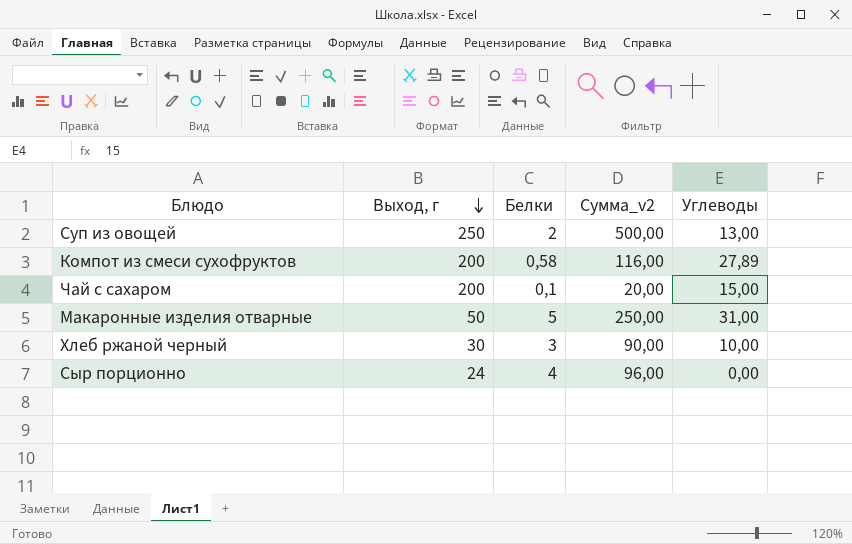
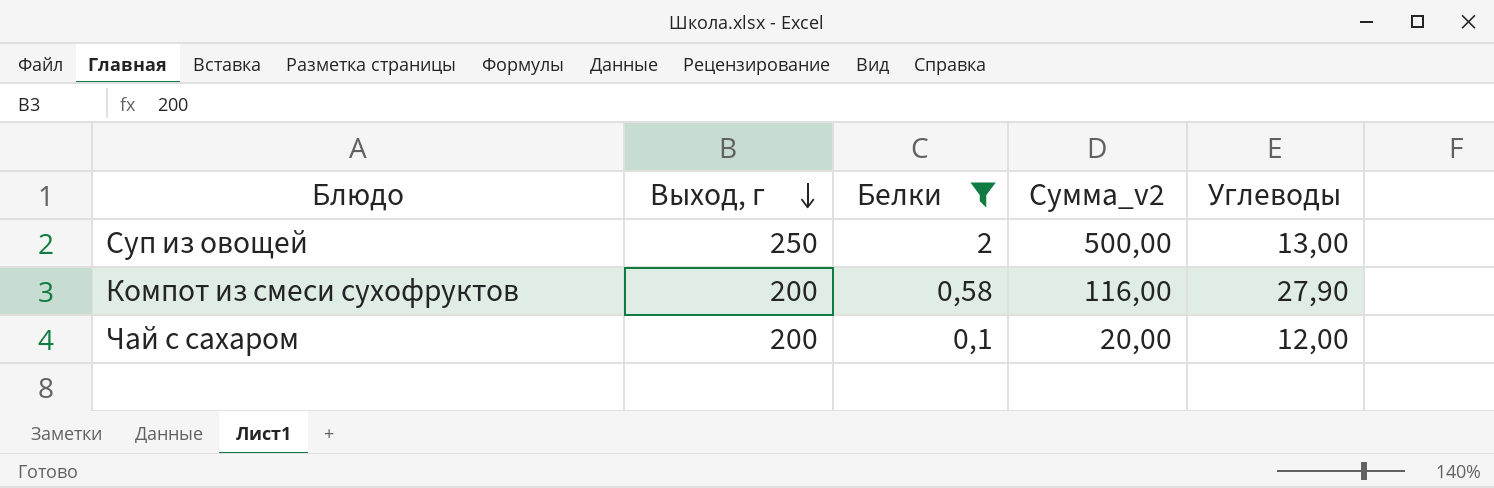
filter: none -> Белки <= 2
Компот из смеси сухофруктов | Углеводы: 27,89 -> 27,90
Чай с сахаром | Углеводы: 15,00 -> 12,00

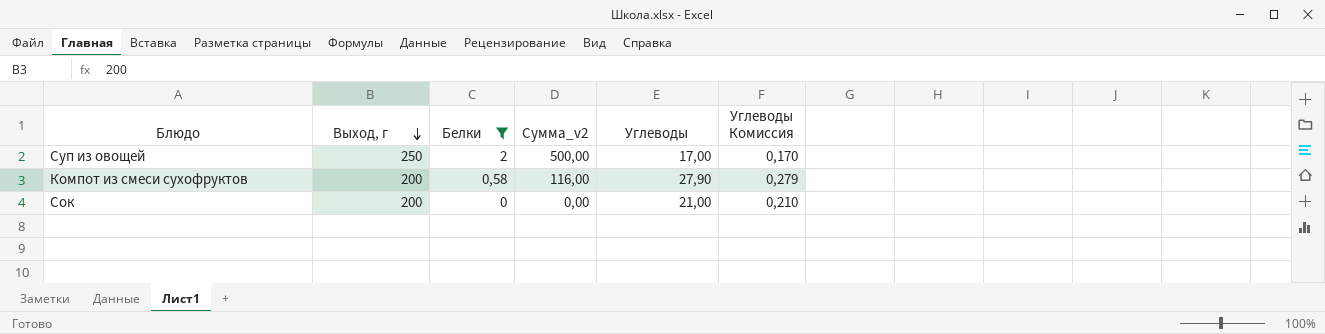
column Углеводы Комиссия | formula: none -> [Углеводы] * 0,01
row Чай с сахаром: 200 | 0,1 | 20,00 | 12,00 -> none
Суп из овощей | Углеводы: 13,00 -> 17,00
row Сок: none -> 200 | 0 | 0,00 | 21,00 | 0,210

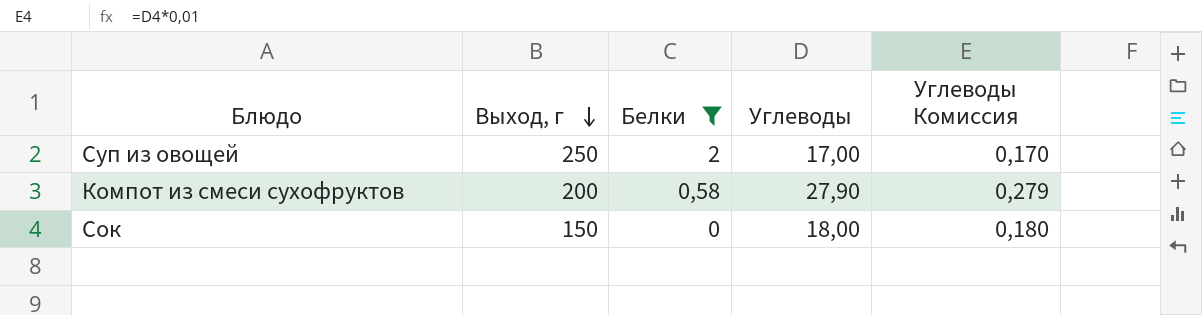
column Сумма_v2 | formula: [Выход, г] * [Белки] -> none
Сок | Выход, г: 200 -> 150
Сок | Углеводы: 21,00 -> 18,00
Сок | Углеводы Комиссия: 0,210 -> 0,180

